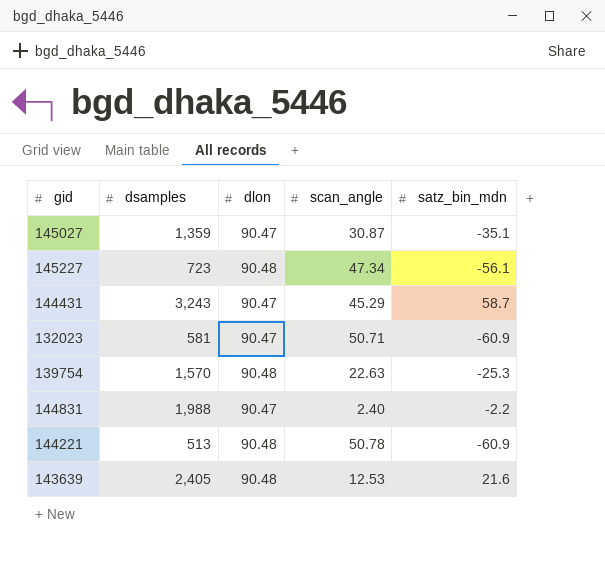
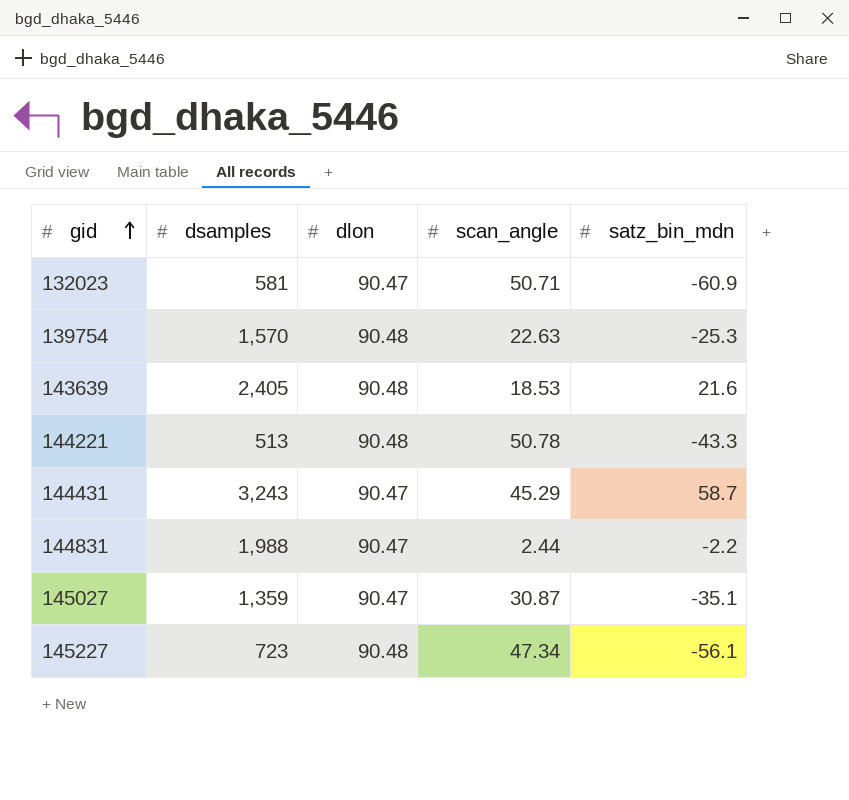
row order: none -> gid ascending
143639 | scan_angle: 12.53 -> 18.53
144221 | satz_bin_mdn: -60.9 -> -43.3
144831 | scan_angle: 2.40 -> 2.44

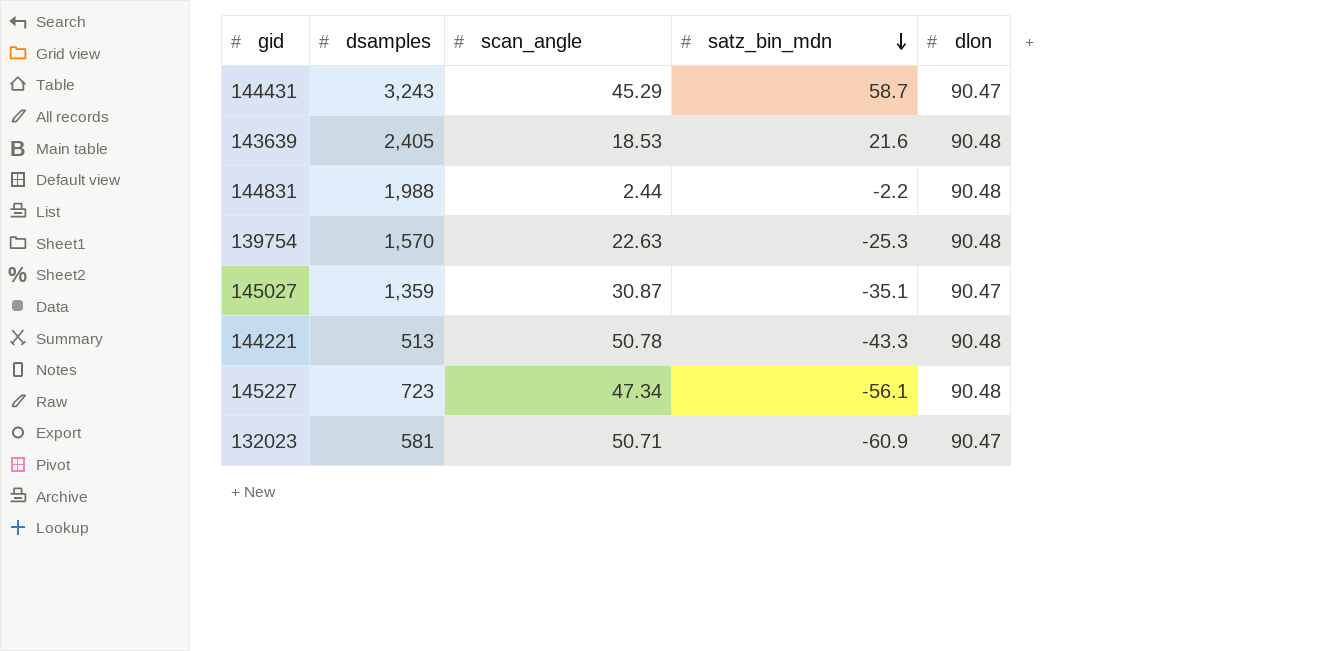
row order: gid ascending -> satz_bin_mdn descending
column dlon | position: 3 -> 5
144831 | dlon: 90.47 -> 90.48

